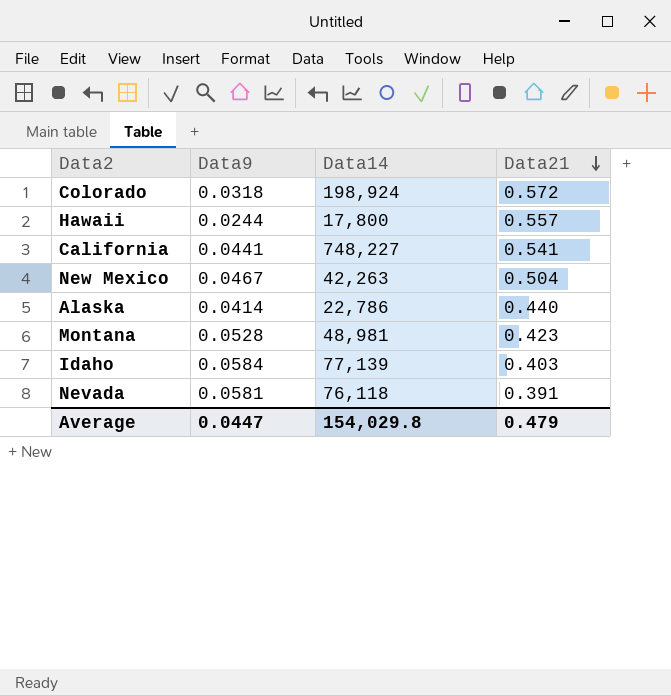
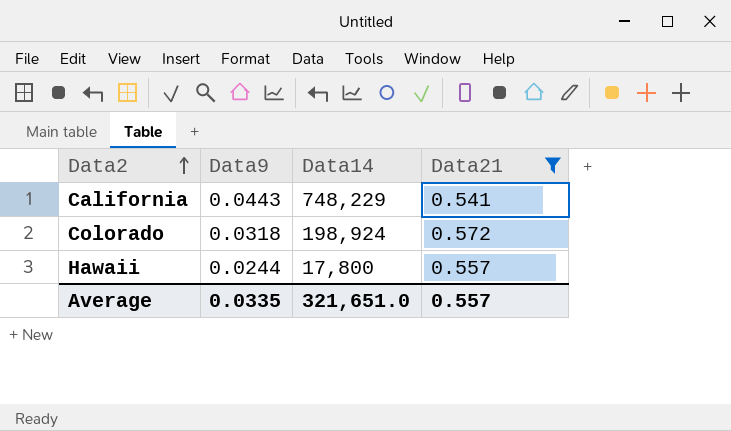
filter: none -> Data21 >= 0.541
row order: Data21 descending -> Data2 ascending
California | Data9: 0.0441 -> 0.0443
California | Data14: 748,227 -> 748,229
Average | Data9: 0.0447 -> 0.0335
Average | Data14: 154,029.8 -> 321,651.0
Average | Data21: 0.479 -> 0.557

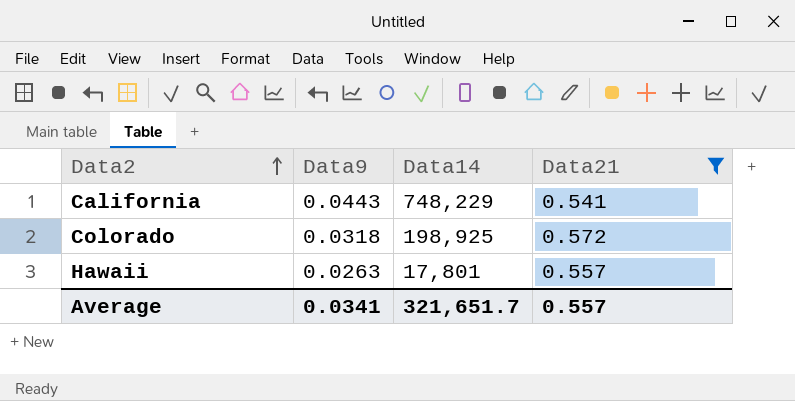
Colorado | Data14: 198,924 -> 198,925
Hawaii | Data9: 0.0244 -> 0.0263
Hawaii | Data14: 17,800 -> 17,801
Average | Data9: 0.0335 -> 0.0341
Average | Data14: 321,651.0 -> 321,651.7

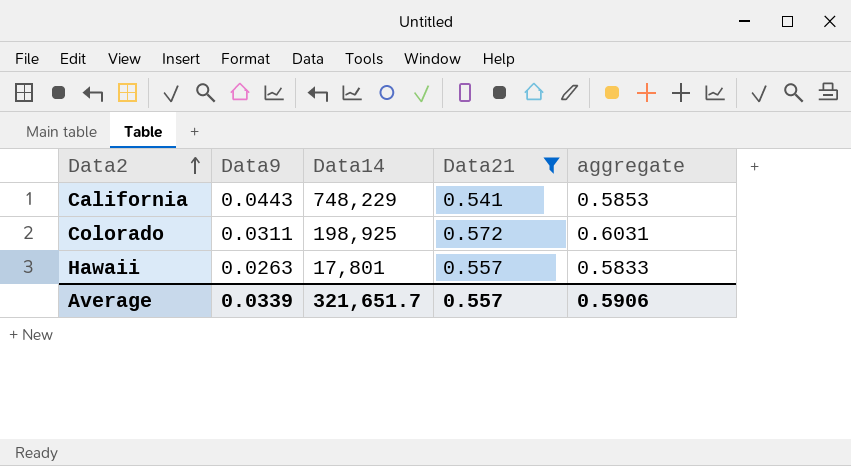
column aggregate | formula: none -> [Data9] + [Data21]
Colorado | Data9: 0.0318 -> 0.0311
Average | Data9: 0.0341 -> 0.0339

